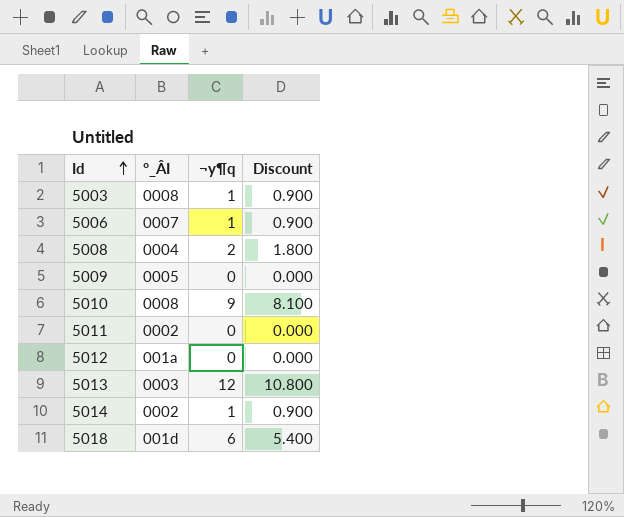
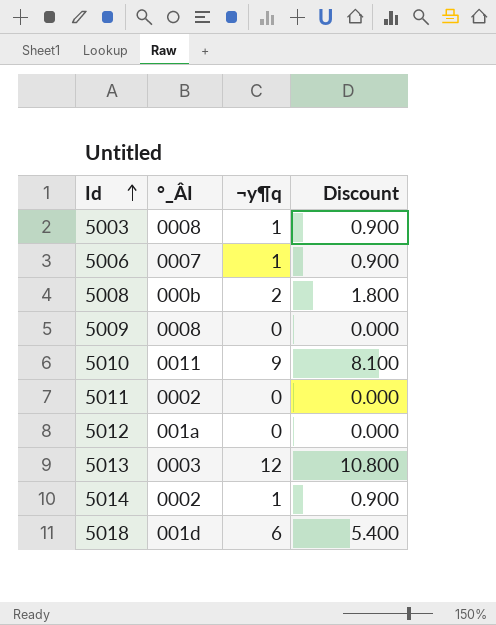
5008 | °_ÂI: 0004 -> 000b
5009 | °_ÂI: 0005 -> 0008
5010 | °_ÂI: 0008 -> 0011

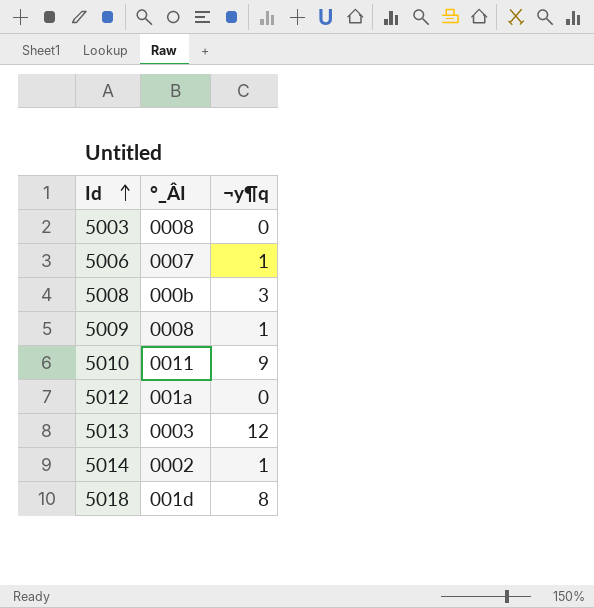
column Discount | formula: [¬y¶q] * 0.9 -> none
row 5011: 0002 | 0 | 0.000 -> none
5003 | ¬y¶q: 1 -> 0
5008 | ¬y¶q: 2 -> 3
5009 | ¬y¶q: 0 -> 1
5018 | ¬y¶q: 6 -> 8

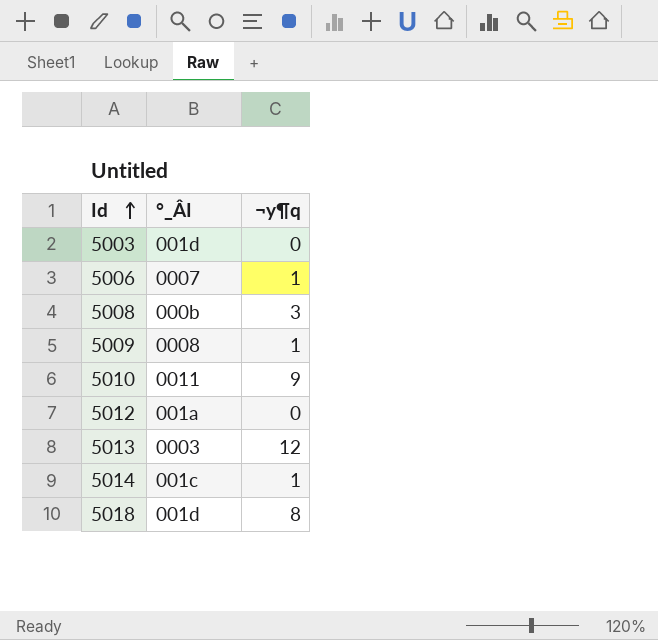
5003 | °_ÂI: 0008 -> 001d
5014 | °_ÂI: 0002 -> 001c

